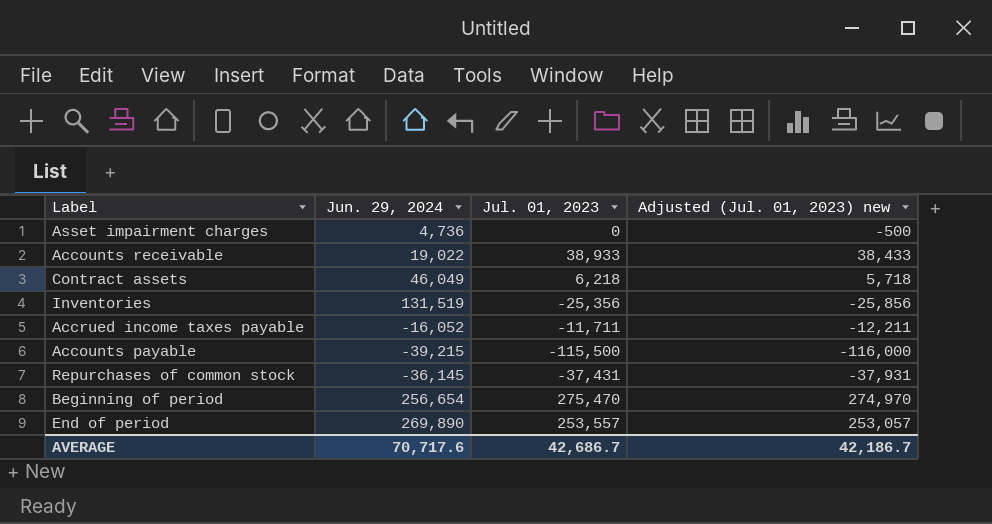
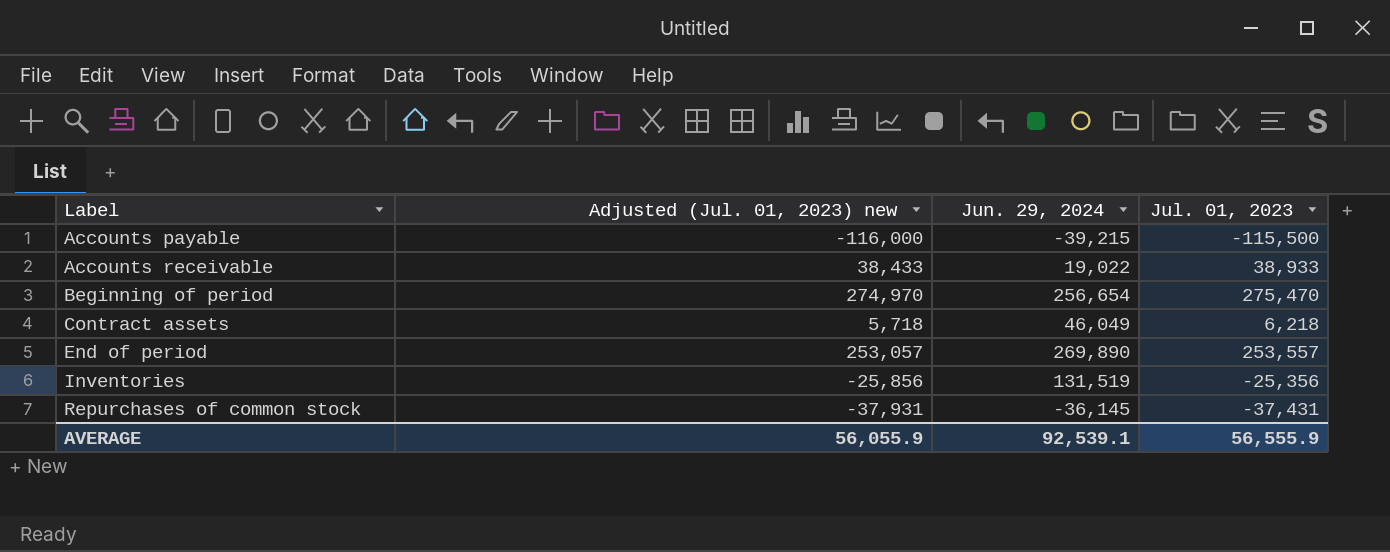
row order: none -> Label ascending
column Adjusted (Jul. 01, 2023) new | position: 4 -> 2
row Asset impairment charges: 4,736 | 0 | -500 -> none
row Accrued income taxes payable: -16,052 | -11,711 | -12,211 -> none
AVERAGE | Adjusted (Jul. 01, 2023) new: 42,186.7 -> 56,055.9
AVERAGE | Jun. 29, 2024: 70,717.6 -> 92,539.1
AVERAGE | Jul. 01, 2023: 42,686.7 -> 56,555.9

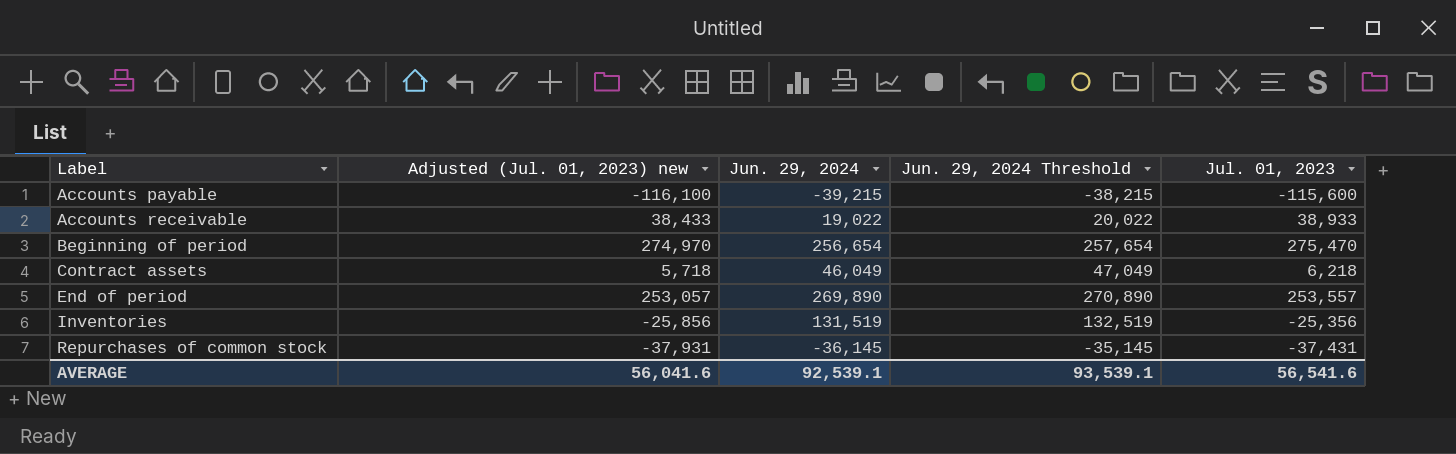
column Jun. 29, 2024 Threshold | formula: none -> [Jun. 29, 2024] + 1000
Accounts payable | Adjusted (Jul. 01, 2023) new: -116,000 -> -116,100
Accounts payable | Jul. 01, 2023: -115,500 -> -115,600
AVERAGE | Adjusted (Jul. 01, 2023) new: 56,055.9 -> 56,041.6
AVERAGE | Jul. 01, 2023: 56,555.9 -> 56,541.6

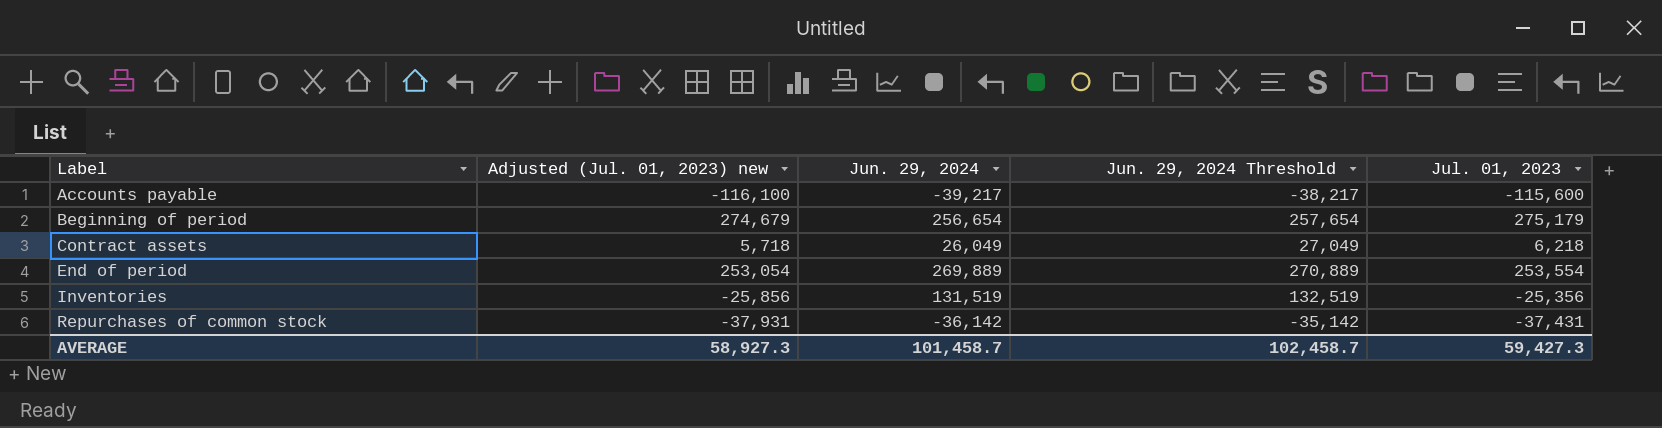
row Accounts receivable: 38,433 | 19,022 | 20,022 | 38,933 -> none
Accounts payable | Jun. 29, 2024: -39,215 -> -39,217
Accounts payable | Jun. 29, 2024 Threshold: -38,215 -> -38,217
Beginning of period | Adjusted (Jul. 01, 2023) new: 274,970 -> 274,679
Beginning of period | Jul. 01, 2023: 275,470 -> 275,179
Contract assets | Jun. 29, 2024: 46,049 -> 26,049
Contract assets | Jun. 29, 2024 Threshold: 47,049 -> 27,049
End of period | Adjusted (Jul. 01, 2023) new: 253,057 -> 253,054
End of period | Jun. 29, 2024: 269,890 -> 269,889
End of period | Jun. 29, 2024 Threshold: 270,890 -> 270,889
End of period | Jul. 01, 2023: 253,557 -> 253,554
Repurchases of common stock | Jun. 29, 2024: -36,145 -> -36,142
Repurchases of common stock | Jun. 29, 2024 Threshold: -35,145 -> -35,142
AVERAGE | Adjusted (Jul. 01, 2023) new: 56,041.6 -> 58,927.3
AVERAGE | Jun. 29, 2024: 92,539.1 -> 101,458.7
AVERAGE | Jun. 29, 2024 Threshold: 93,539.1 -> 102,458.7
AVERAGE | Jul. 01, 2023: 56,541.6 -> 59,427.3

